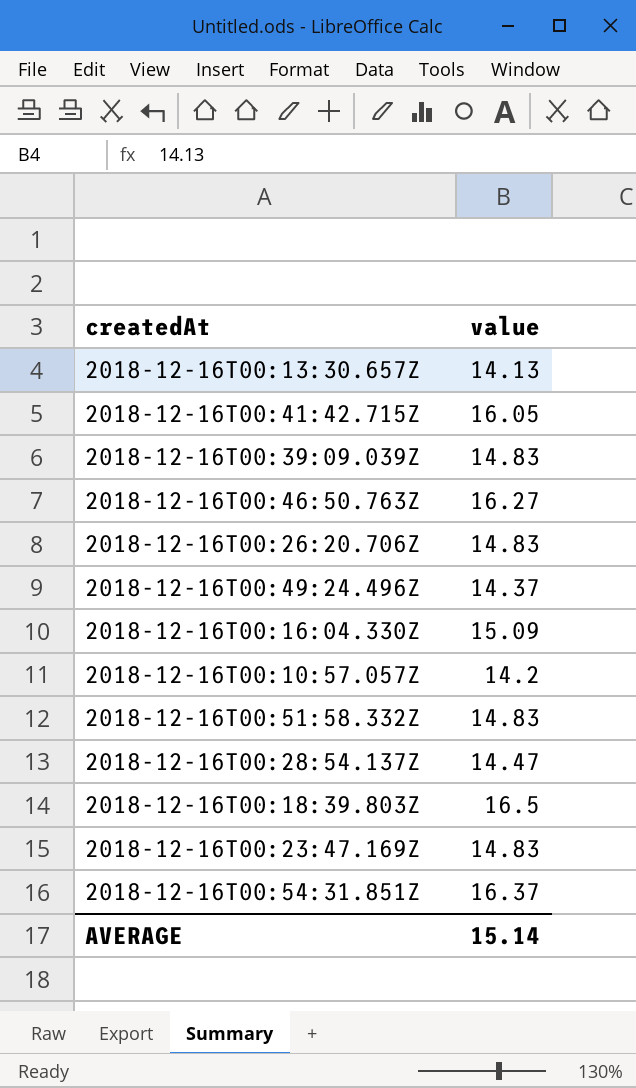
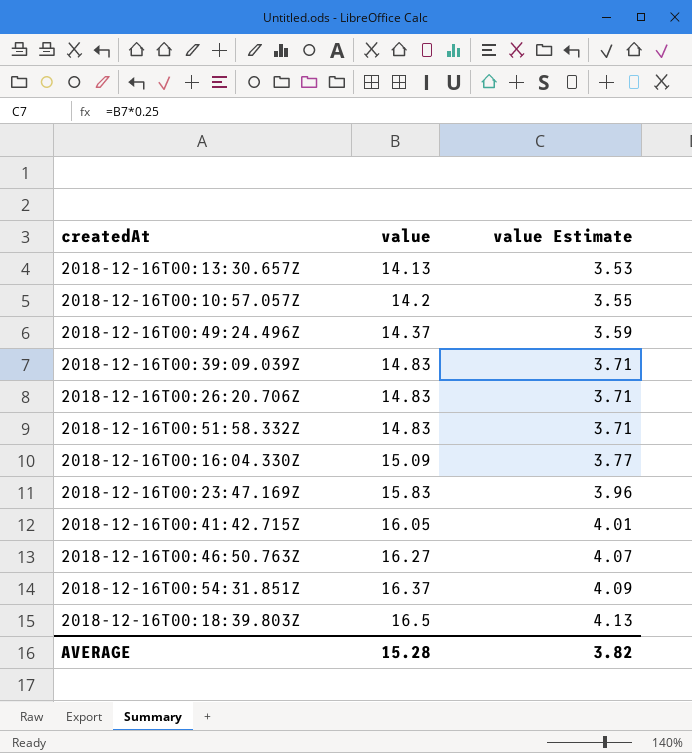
row order: none -> value ascending
column value Estimate | formula: none -> [value] * 0.25
row 2018-12-16T00:28:54.137Z: 14.47 -> none
2018-12-16T00:23:47.169Z | value: 14.83 -> 15.83
AVERAGE | value: 15.14 -> 15.28

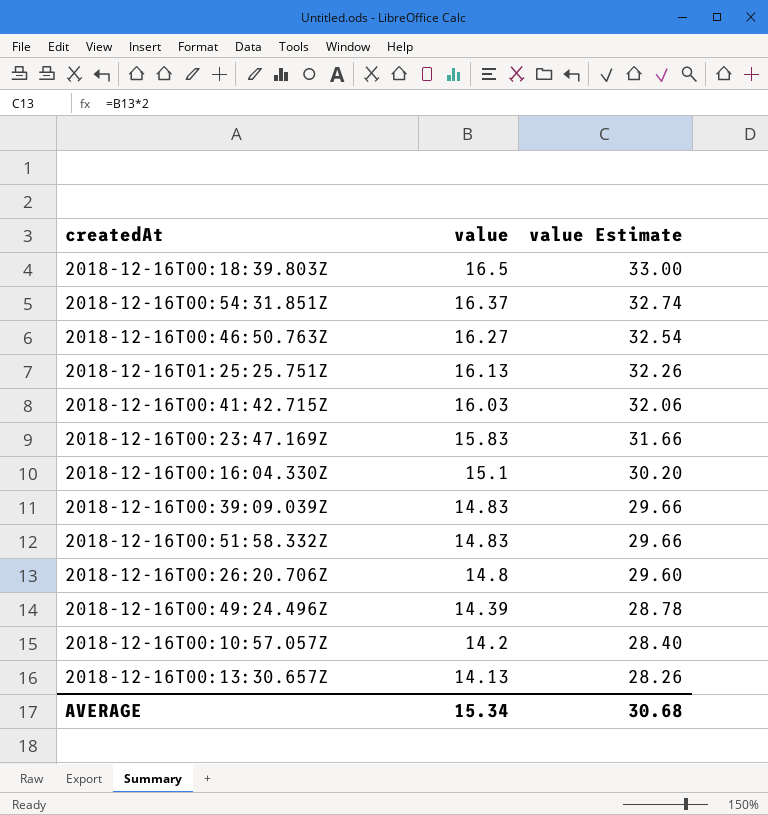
row order: value ascending -> value descending
column value Estimate | formula: [value] * 0.25 -> [value] * 2
row 2018-12-16T01:25:25.751Z: none -> 16.13 | 32.26
2018-12-16T00:41:42.715Z | value: 16.05 -> 16.03
2018-12-16T00:16:04.330Z | value: 15.09 -> 15.1
2018-12-16T00:26:20.706Z | value: 14.83 -> 14.8
2018-12-16T00:49:24.496Z | value: 14.37 -> 14.39
AVERAGE | value: 15.28 -> 15.34
AVERAGE | value Estimate: 3.82 -> 30.68

